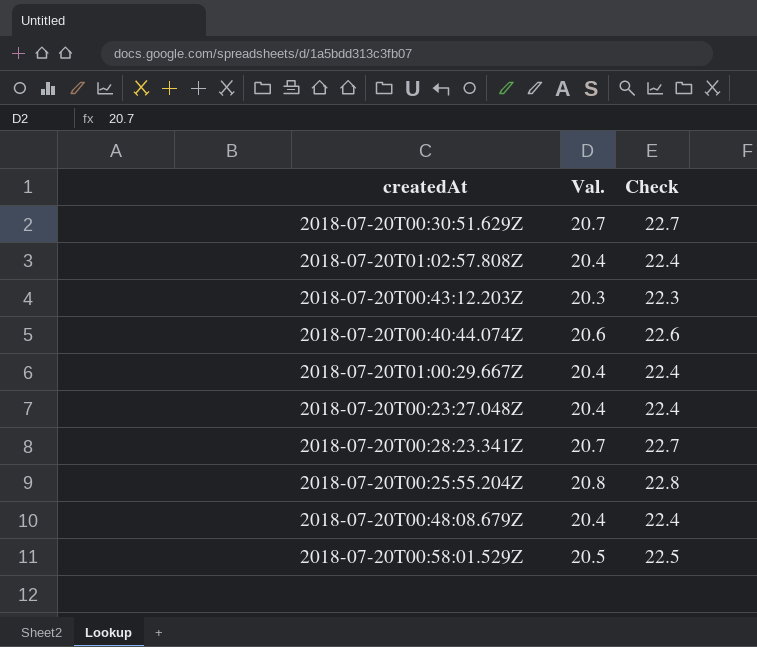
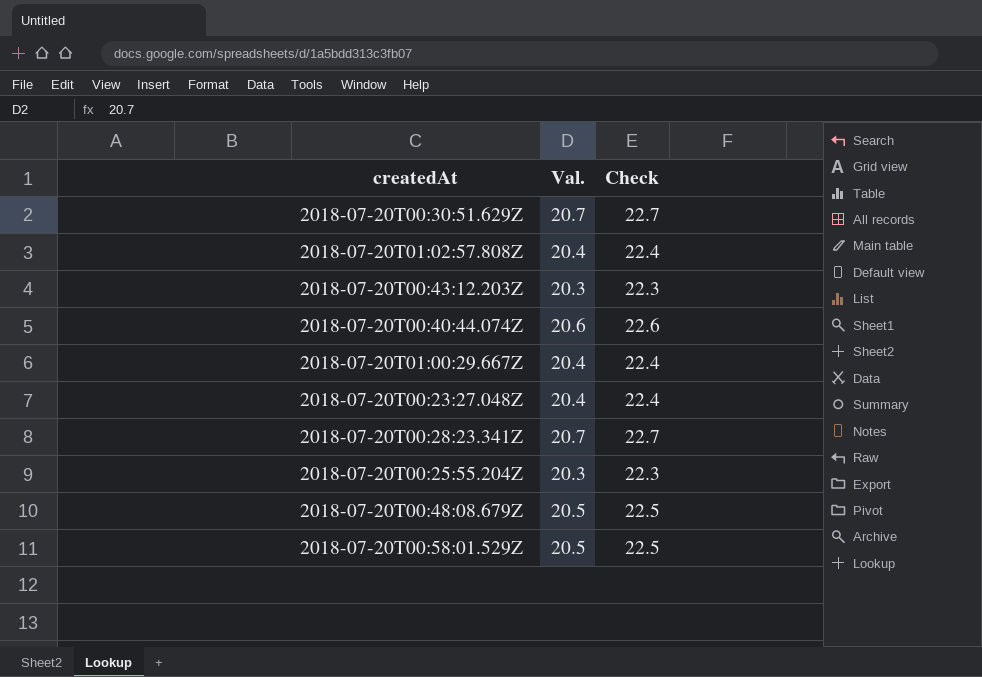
2018-07-20T00:25:55.204Z | Val.: 20.8 -> 20.3
2018-07-20T00:25:55.204Z | Check: 22.8 -> 22.3
2018-07-20T00:48:08.679Z | Val.: 20.4 -> 20.5
2018-07-20T00:48:08.679Z | Check: 22.4 -> 22.5

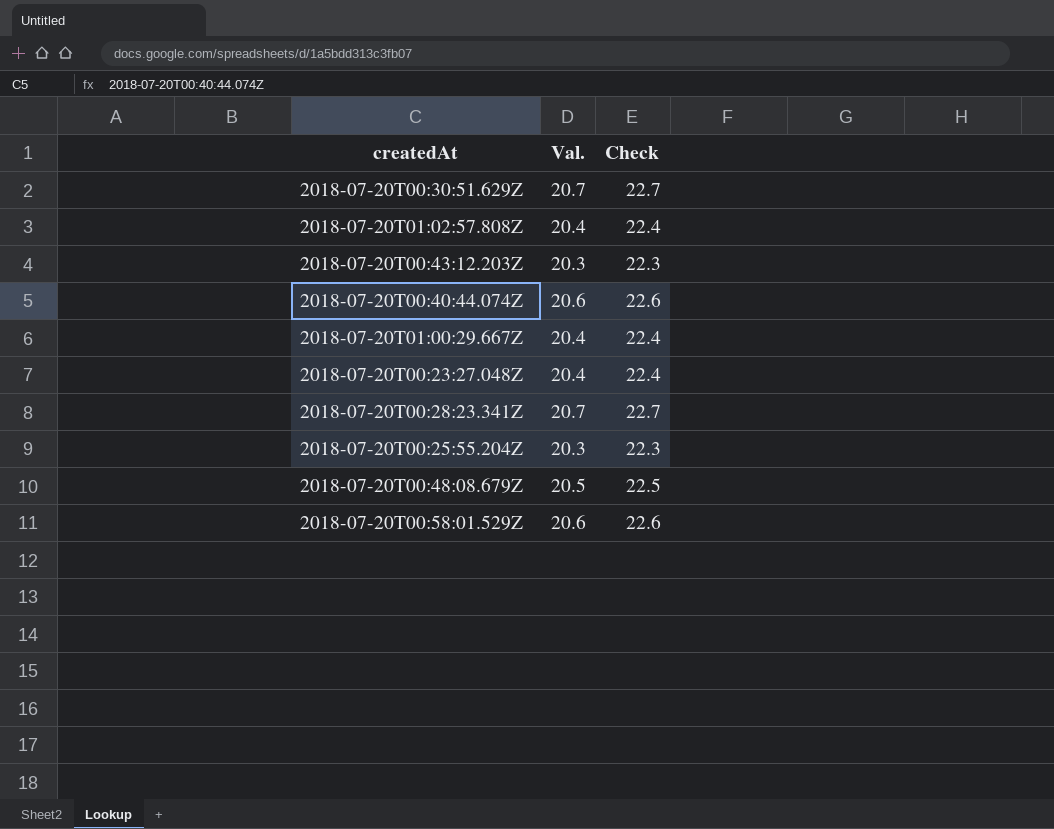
2018-07-20T00:58:01.529Z | Val.: 20.5 -> 20.6
2018-07-20T00:58:01.529Z | Check: 22.5 -> 22.6

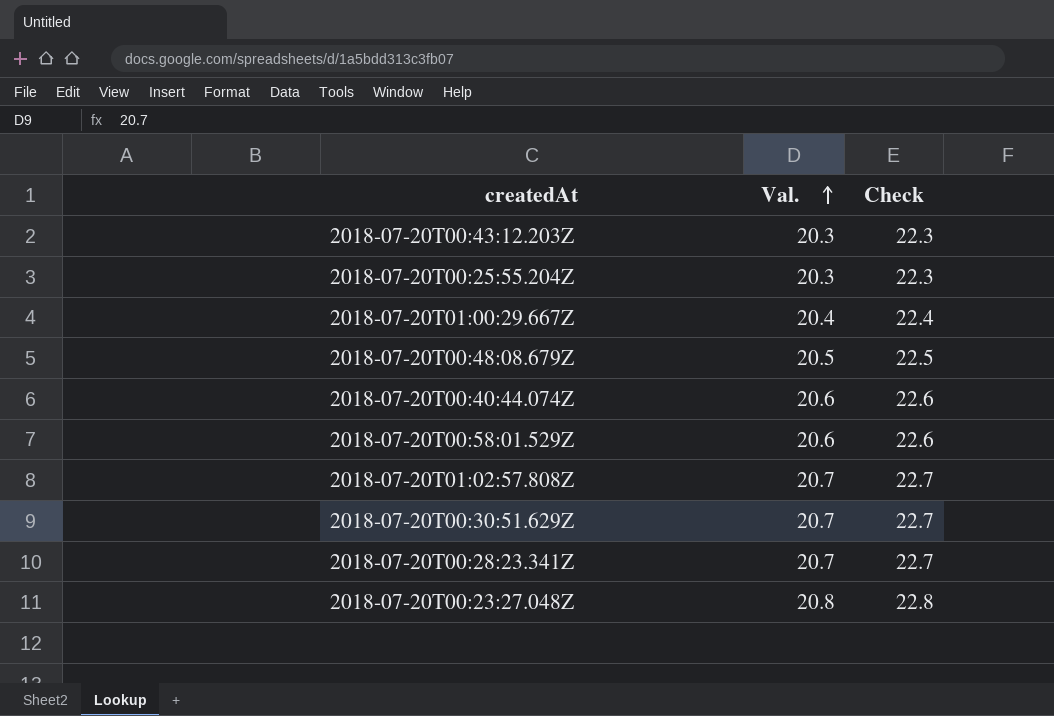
row order: none -> Val. ascending
2018-07-20T01:02:57.808Z | Val.: 20.4 -> 20.7
2018-07-20T01:02:57.808Z | Check: 22.4 -> 22.7
2018-07-20T00:23:27.048Z | Val.: 20.4 -> 20.8
2018-07-20T00:23:27.048Z | Check: 22.4 -> 22.8

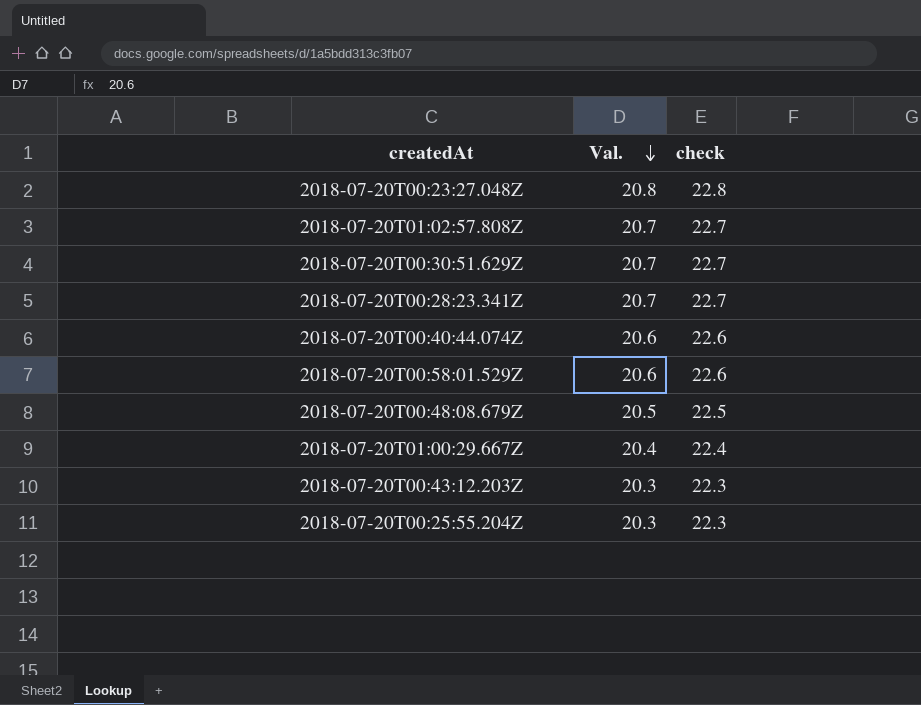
row order: Val. ascending -> Val. descending
column name: Check -> check

